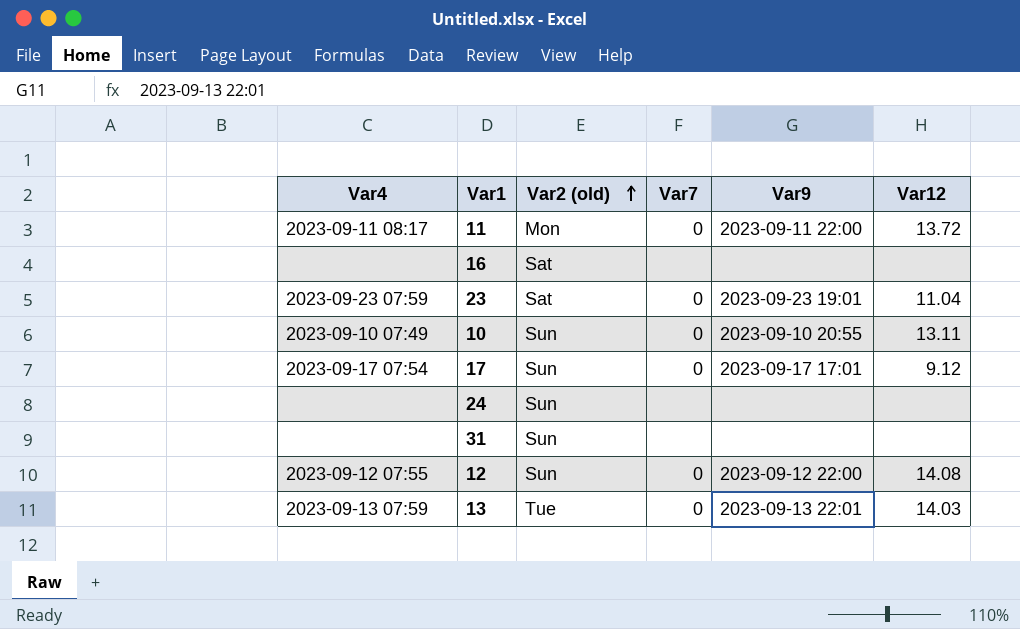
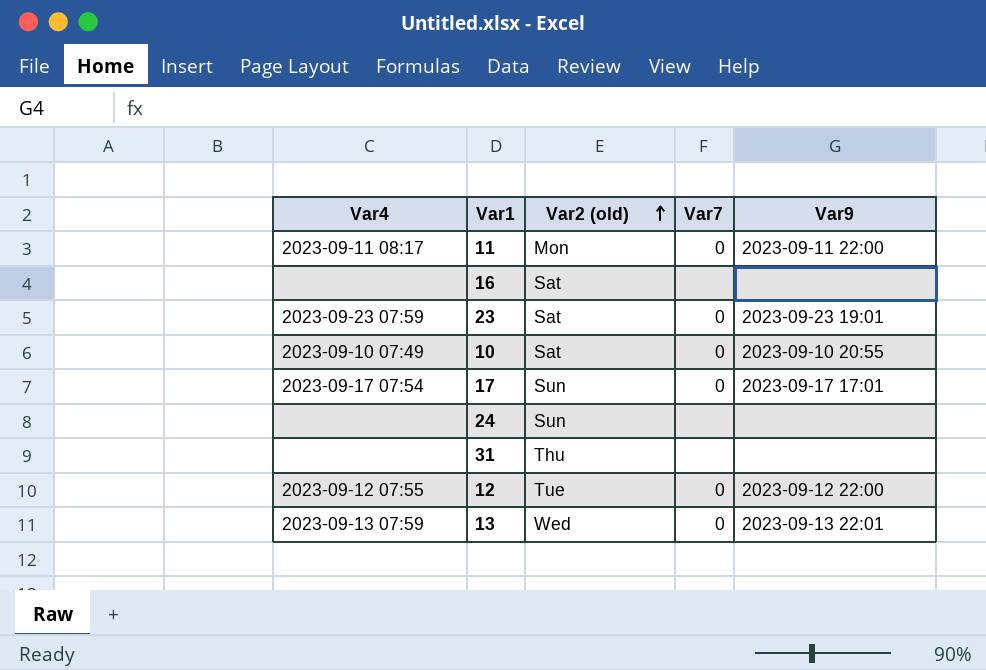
column Var12 | position: 6 -> none
10 | Var2 (old): Sun -> Sat
31 | Var2 (old): Sun -> Thu
12 | Var2 (old): Sun -> Tue
13 | Var2 (old): Tue -> Wed

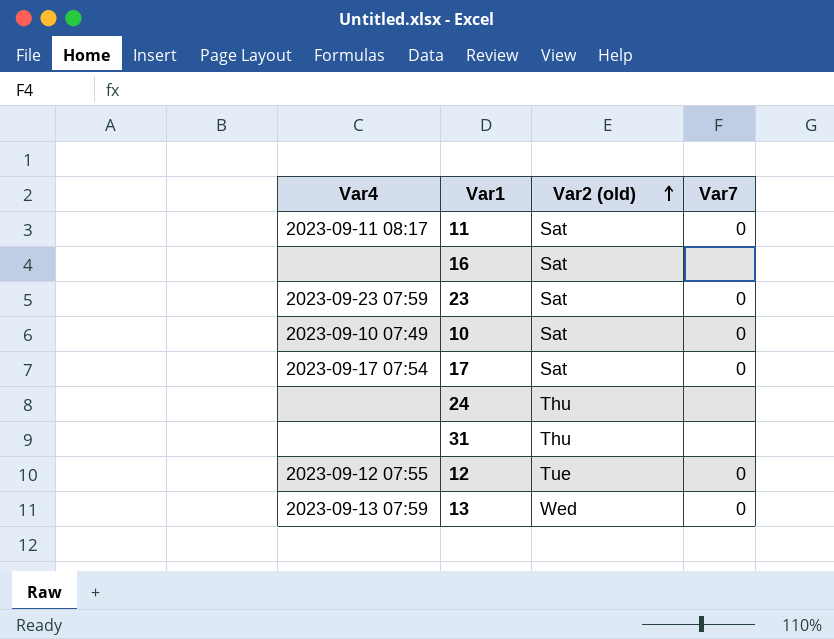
column Var9 | position: 5 -> none
11 | Var2 (old): Mon -> Sat
17 | Var2 (old): Sun -> Sat
24 | Var2 (old): Sun -> Thu

